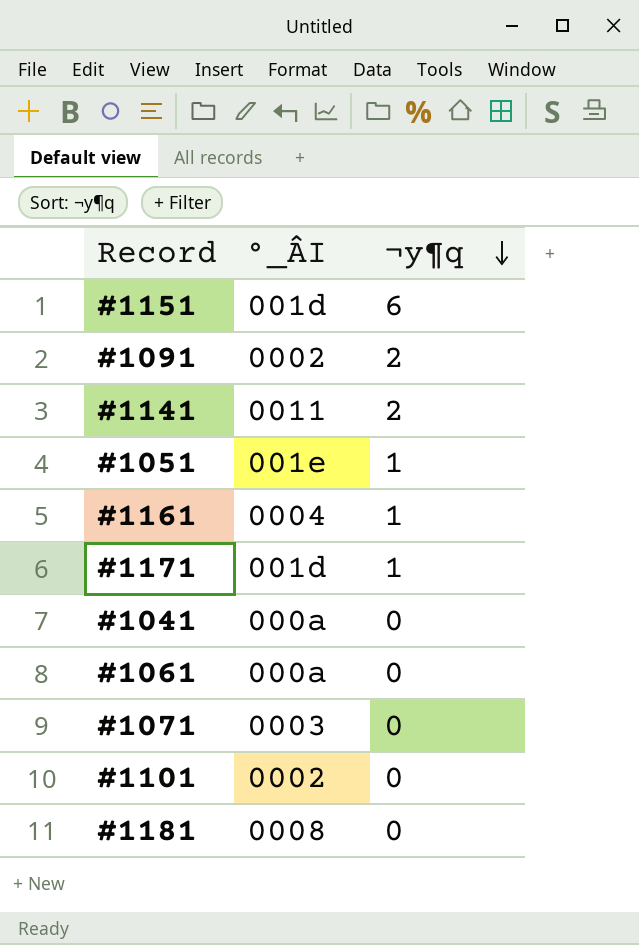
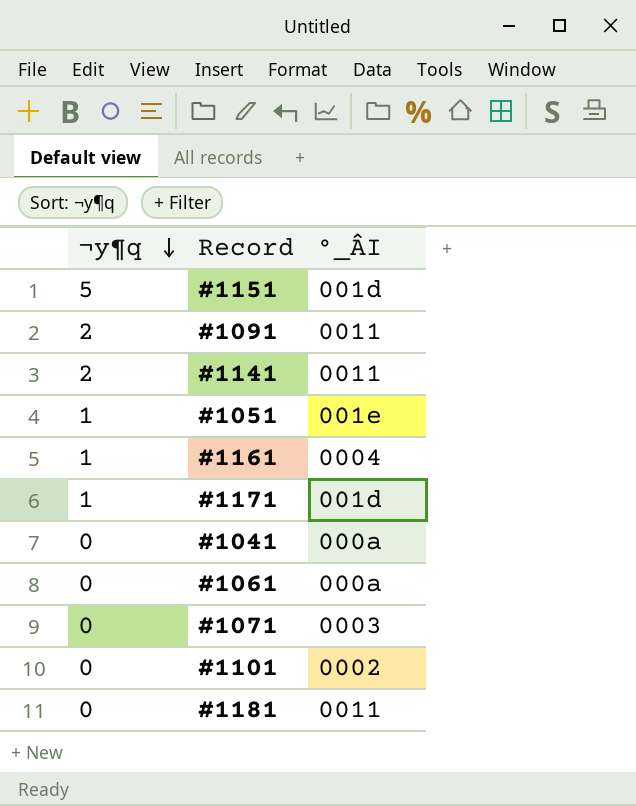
column ¬y¶q | position: 3 -> 1
#1151 | ¬y¶q: 6 -> 5
#1091 | °_ÂI: 0002 -> 0011
#1181 | °_ÂI: 0008 -> 0011

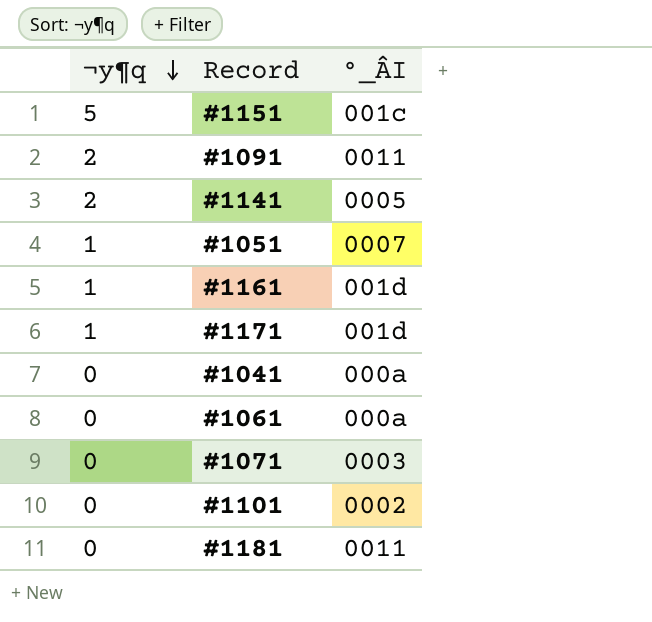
#1151 | °_ÂI: 001d -> 001c
#1141 | °_ÂI: 0011 -> 0005
#1051 | °_ÂI: 001e -> 0007
#1161 | °_ÂI: 0004 -> 001d

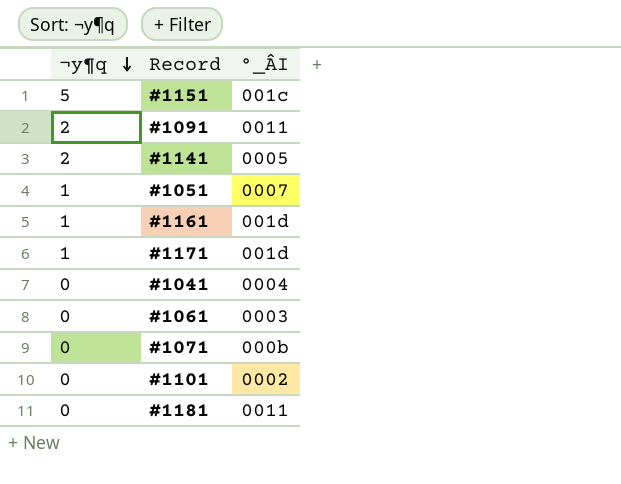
#1041 | °_ÂI: 000a -> 0004
#1061 | °_ÂI: 000a -> 0003
#1071 | °_ÂI: 0003 -> 000b

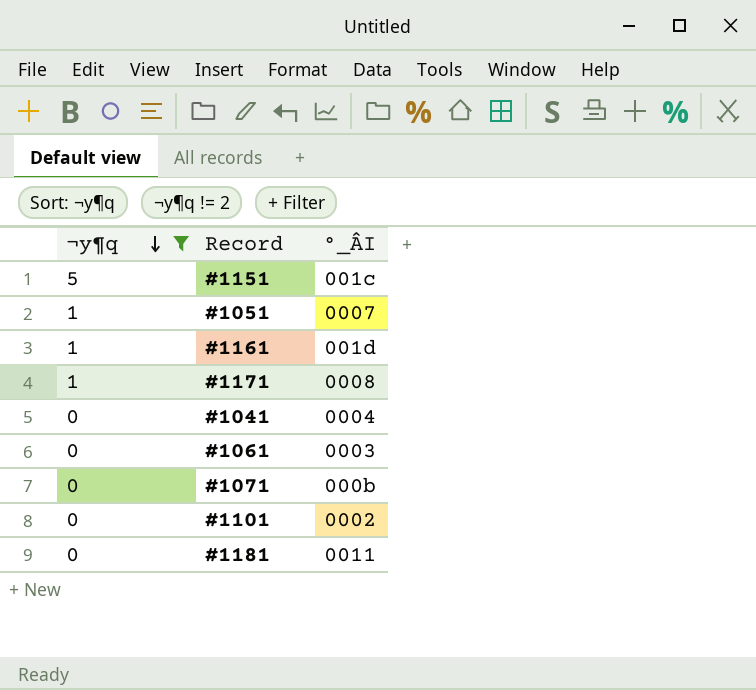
filter: none -> ¬y¶q != 2
#1171 | °_ÂI: 001d -> 0008

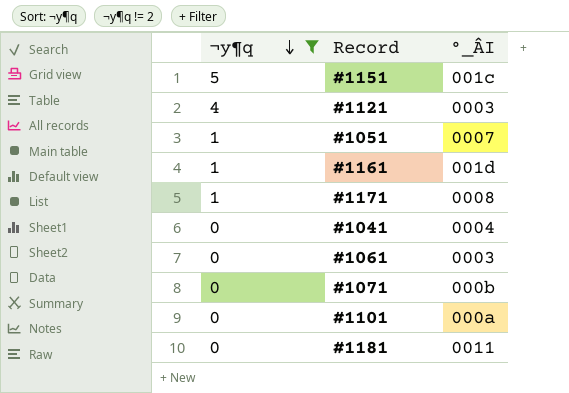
row #1121: none -> 4 | 0003
#1101 | °_ÂI: 0002 -> 000a

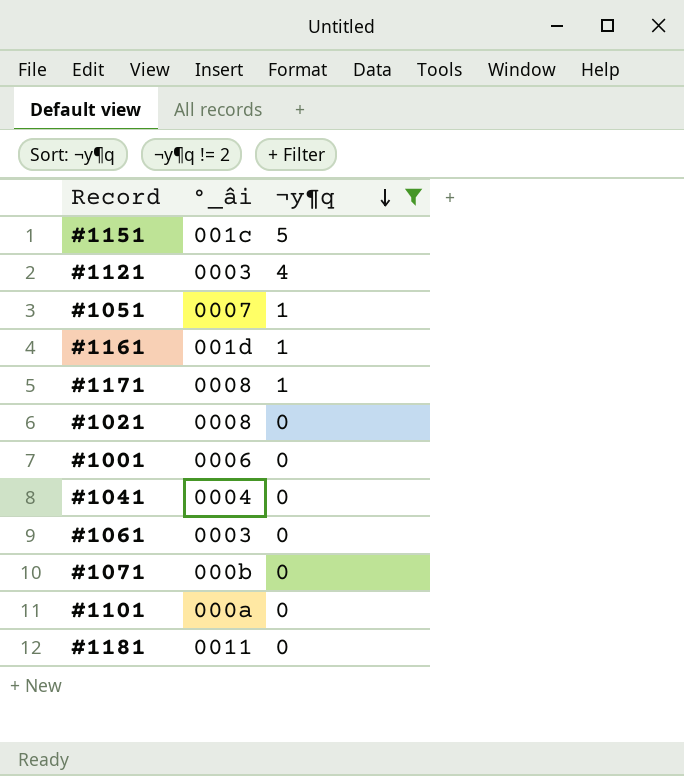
column name: °_ÂI -> °_âi
column ¬y¶q | position: 1 -> 3
row #1021: none -> 0008 | 0
row #1001: none -> 0006 | 0

